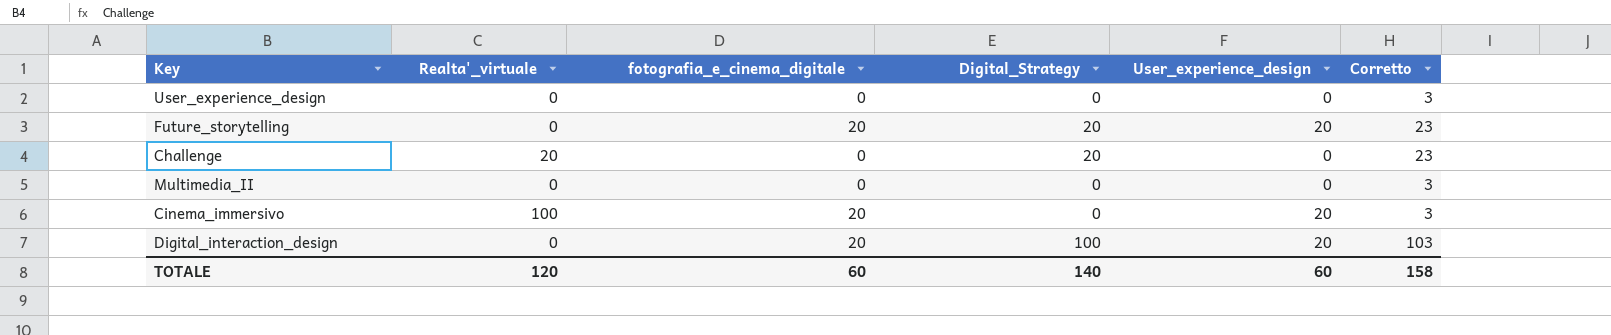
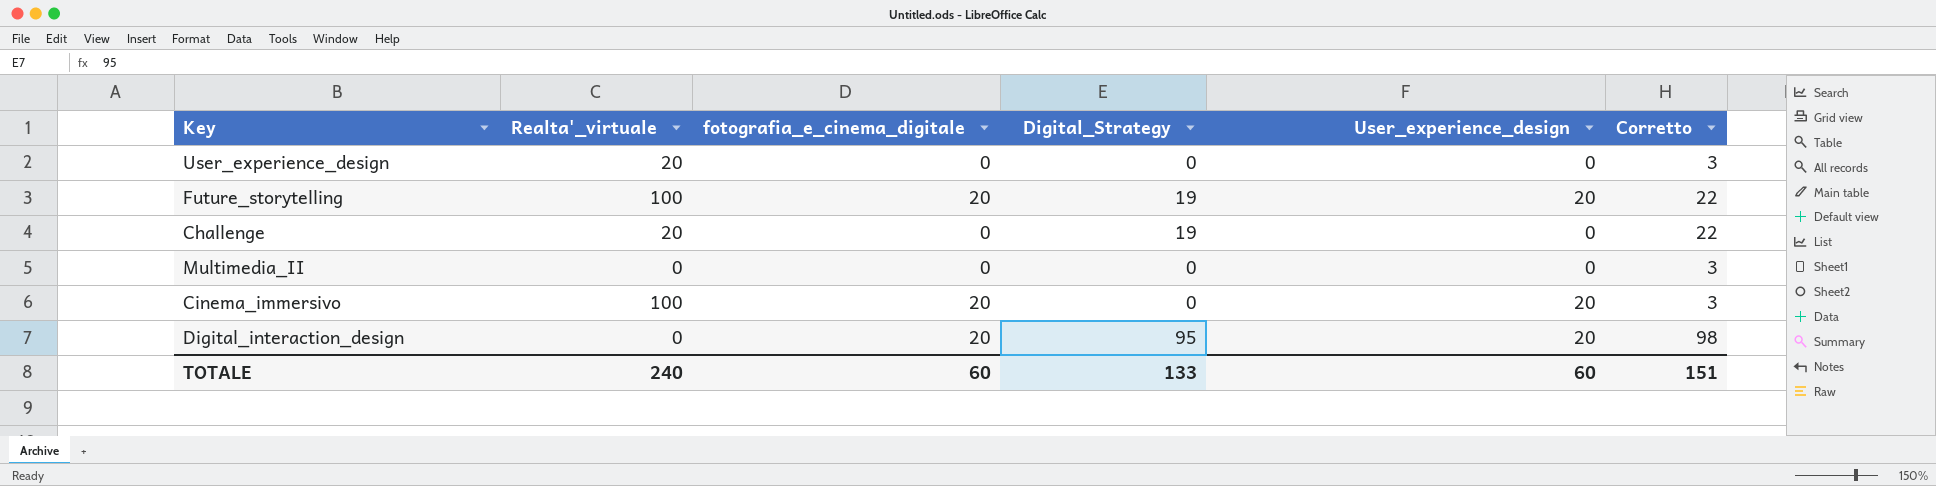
User_experience_design | Realta'_virtuale: 0 -> 20
Future_storytelling | Realta'_virtuale: 0 -> 100
Future_storytelling | Digital_Strategy: 20 -> 19
Future_storytelling | Corretto: 23 -> 22
Challenge | Digital_Strategy: 20 -> 19
Challenge | Corretto: 23 -> 22
Digital_interaction_design | Digital_Strategy: 100 -> 95
Digital_interaction_design | Corretto: 103 -> 98
TOTALE | Realta'_virtuale: 120 -> 240
TOTALE | Digital_Strategy: 140 -> 133
TOTALE | Corretto: 158 -> 151

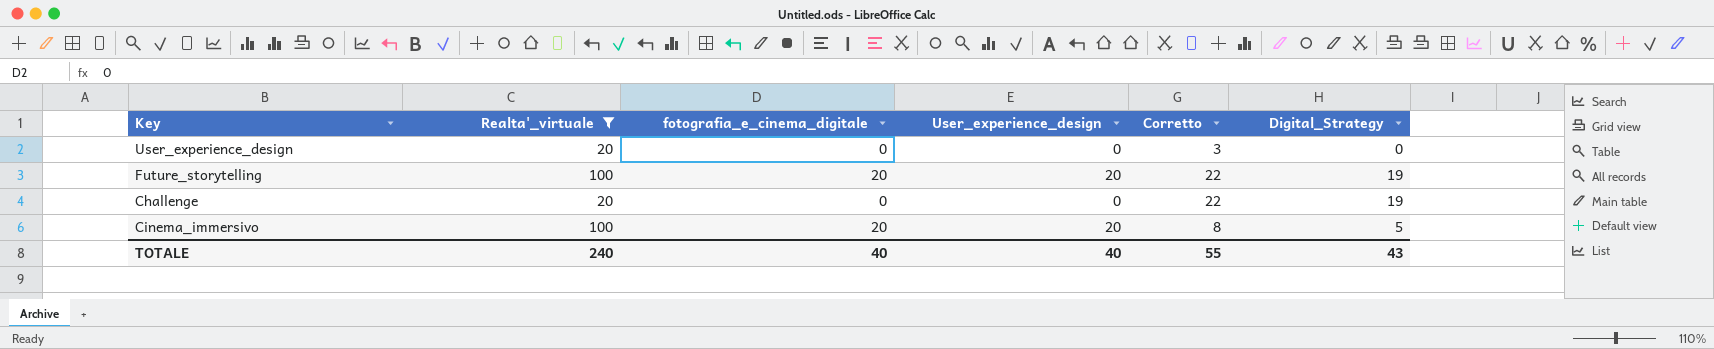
filter: none -> Realta'_virtuale != 0
column Digital_Strategy | position: 4 -> 6
Cinema_immersivo | Corretto: 3 -> 8
Cinema_immersivo | Digital_Strategy: 0 -> 5
TOTALE | fotografia_e_cinema_digitale: 60 -> 40
TOTALE | User_experience_design: 60 -> 40
TOTALE | Corretto: 151 -> 55
TOTALE | Digital_Strategy: 133 -> 43

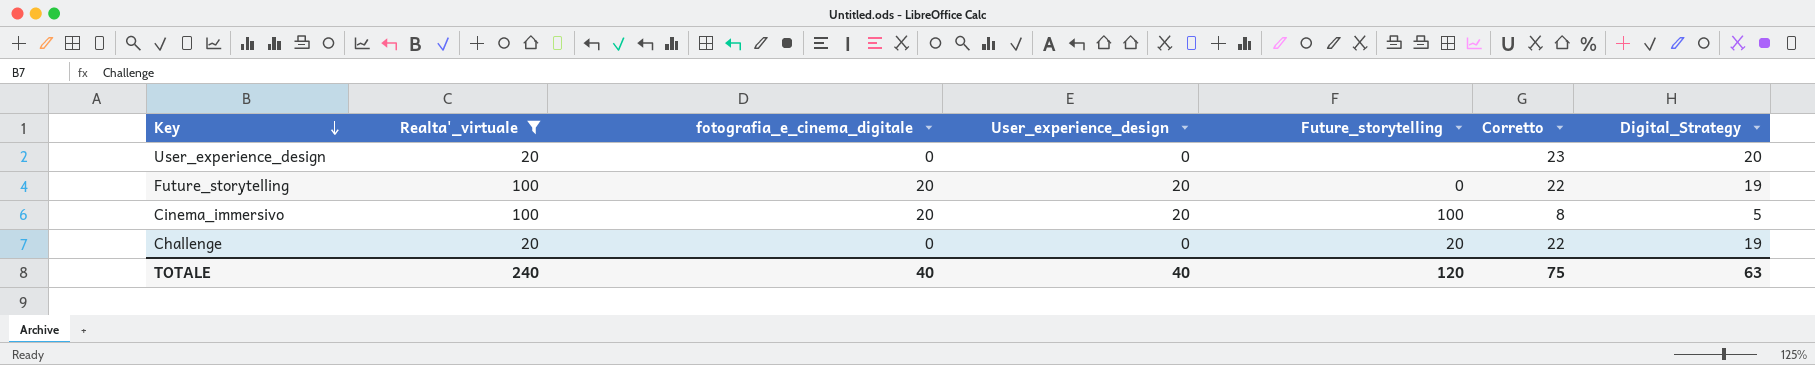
row order: none -> Key descending
column Future_storytelling | position: none -> 5
User_experience_design | Corretto: 3 -> 23
User_experience_design | Digital_Strategy: 0 -> 20
TOTALE | Corretto: 55 -> 75
TOTALE | Digital_Strategy: 43 -> 63

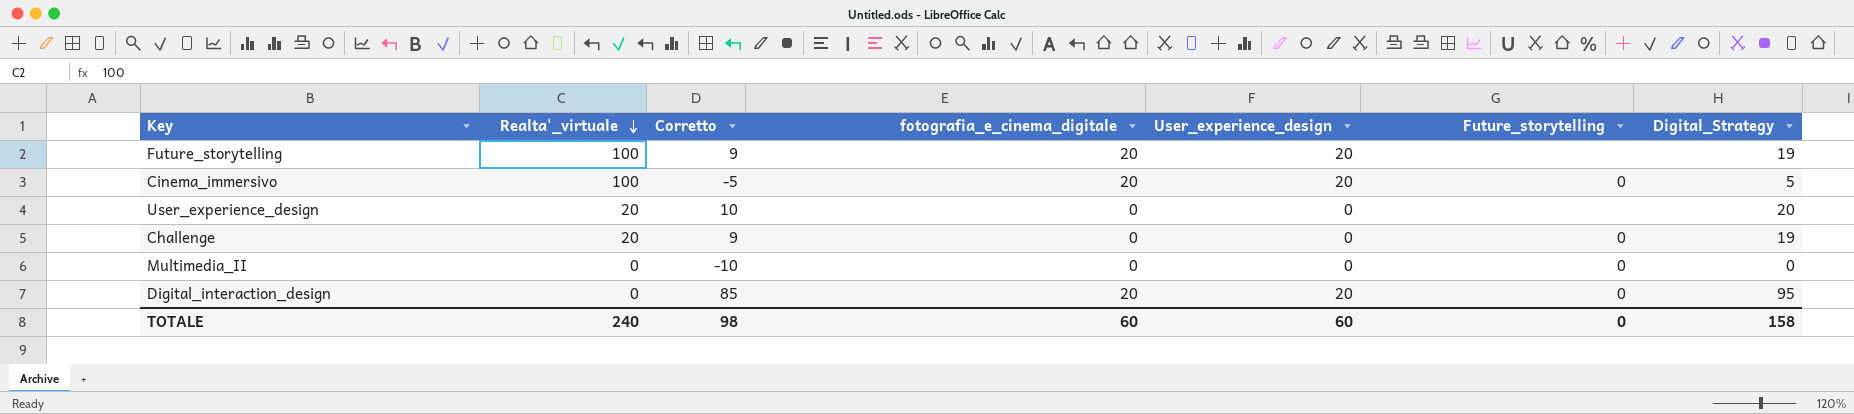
filter: Realta'_virtuale != 0 -> none
row order: Key descending -> Realta'_virtuale descending
column Corretto | formula: [Digital_Strategy] + 3 -> [Digital_Strategy] - 10
column Corretto | position: 6 -> 3
Future_storytelling | Future_storytelling: 0 -> none
Cinema_immersivo | Future_storytelling: 100 -> 0
Challenge | Future_storytelling: 20 -> 0
TOTALE | Corretto: 75 -> 98
TOTALE | fotografia_e_cinema_digitale: 40 -> 60
TOTALE | User_experience_design: 40 -> 60
TOTALE | Future_storytelling: 120 -> 0
TOTALE | Digital_Strategy: 63 -> 158

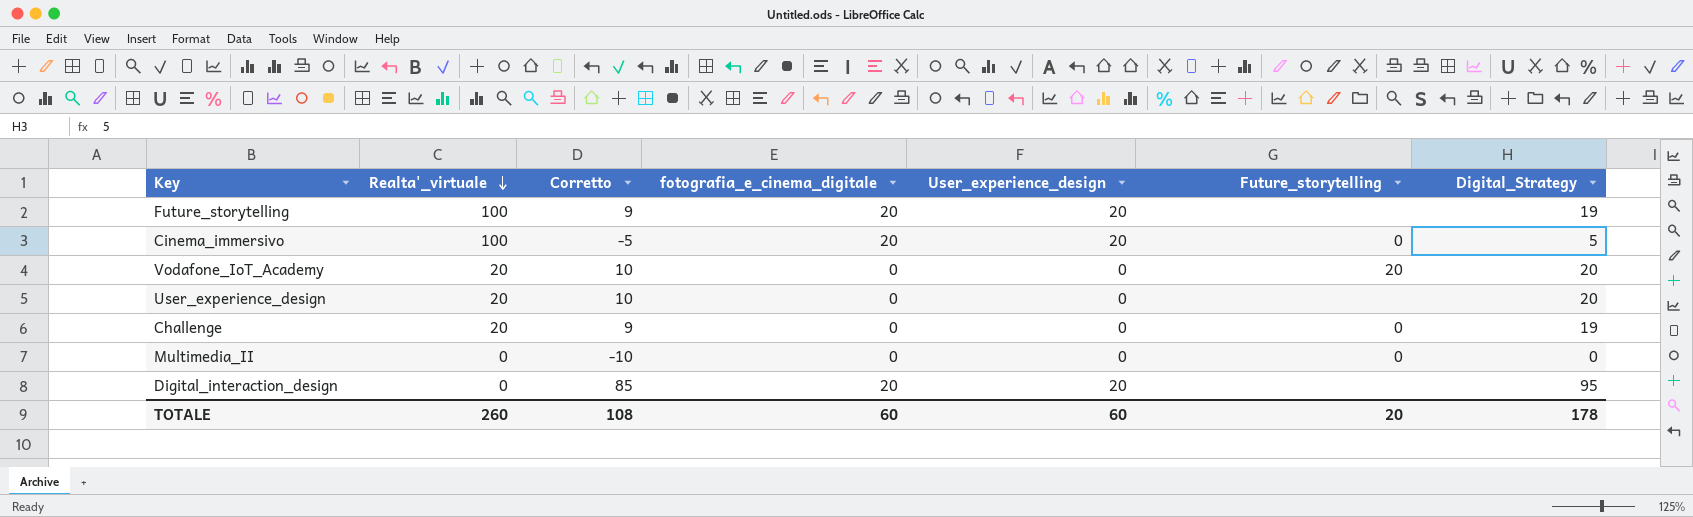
row Vodafone_IoT_Academy: none -> 20 | 10 | 0 | 0 | 20 | 20
Digital_interaction_design | Future_storytelling: 0 -> none
TOTALE | Realta'_virtuale: 240 -> 260
TOTALE | Corretto: 98 -> 108
TOTALE | Future_storytelling: 0 -> 20
TOTALE | Digital_Strategy: 158 -> 178

